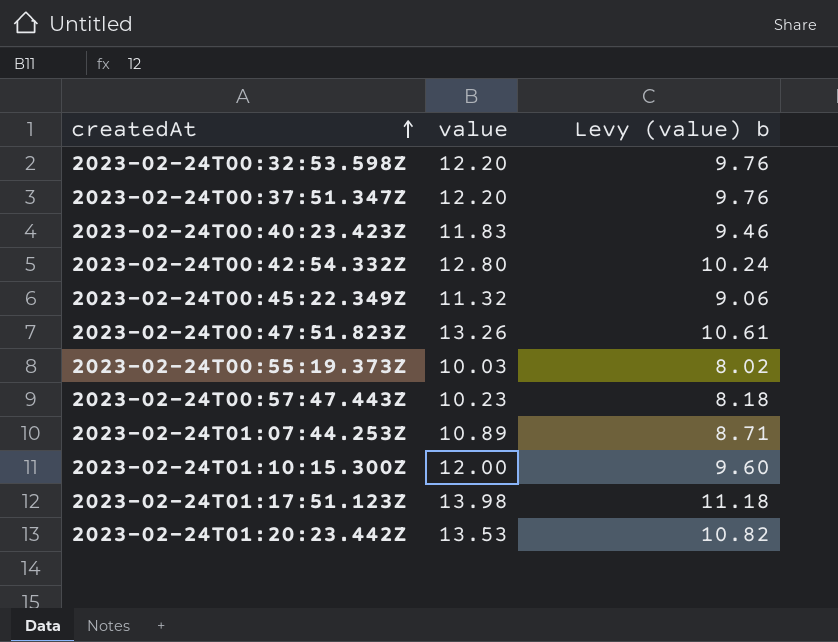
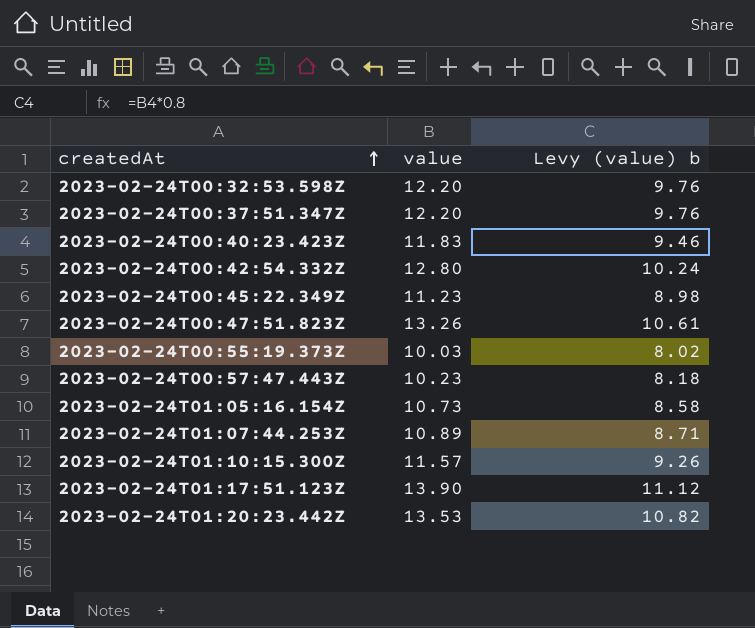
2023-02-24T00:45:22.349Z | value: 11.32 -> 11.23
2023-02-24T00:45:22.349Z | Levy (value) b: 9.06 -> 8.98
row 2023-02-24T01:05:16.154Z: none -> 10.73 | 8.58
2023-02-24T01:10:15.300Z | value: 12.00 -> 11.57
2023-02-24T01:10:15.300Z | Levy (value) b: 9.60 -> 9.26
2023-02-24T01:17:51.123Z | value: 13.98 -> 13.90
2023-02-24T01:17:51.123Z | Levy (value) b: 11.18 -> 11.12

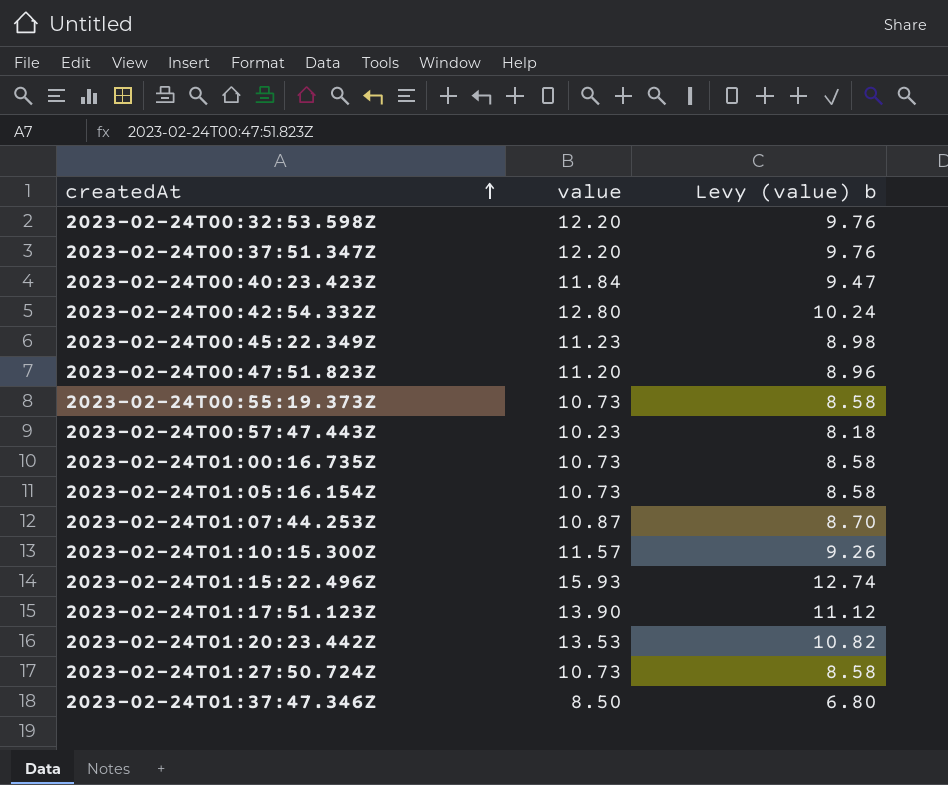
2023-02-24T00:40:23.423Z | value: 11.83 -> 11.84
2023-02-24T00:40:23.423Z | Levy (value) b: 9.46 -> 9.47
2023-02-24T00:47:51.823Z | value: 13.26 -> 11.20
2023-02-24T00:47:51.823Z | Levy (value) b: 10.61 -> 8.96
2023-02-24T00:55:19.373Z | value: 10.03 -> 10.73
2023-02-24T00:55:19.373Z | Levy (value) b: 8.02 -> 8.58
row 2023-02-24T01:00:16.735Z: none -> 10.73 | 8.58
2023-02-24T01:07:44.253Z | value: 10.89 -> 10.87
2023-02-24T01:07:44.253Z | Levy (value) b: 8.71 -> 8.70
row 2023-02-24T01:15:22.496Z: none -> 15.93 | 12.74
row 2023-02-24T01:27:50.724Z: none -> 10.73 | 8.58
row 2023-02-24T01:37:47.346Z: none -> 8.50 | 6.80

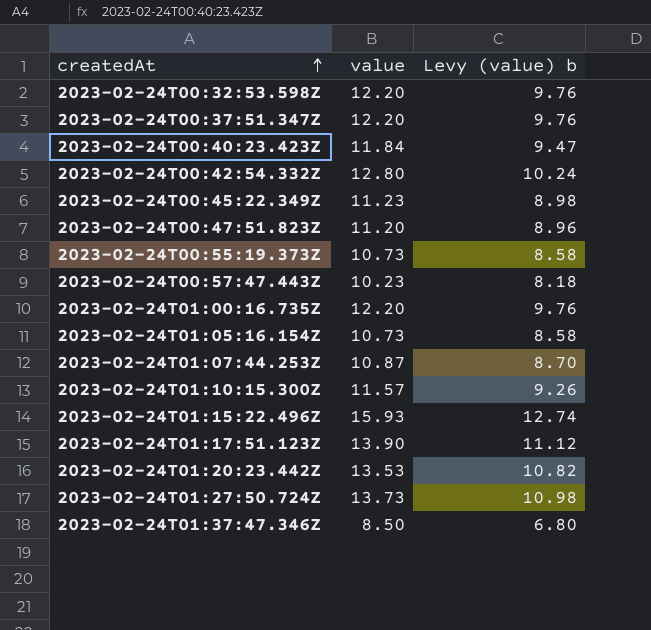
2023-02-24T01:00:16.735Z | value: 10.73 -> 12.20
2023-02-24T01:00:16.735Z | Levy (value) b: 8.58 -> 9.76
2023-02-24T01:27:50.724Z | value: 10.73 -> 13.73
2023-02-24T01:27:50.724Z | Levy (value) b: 8.58 -> 10.98

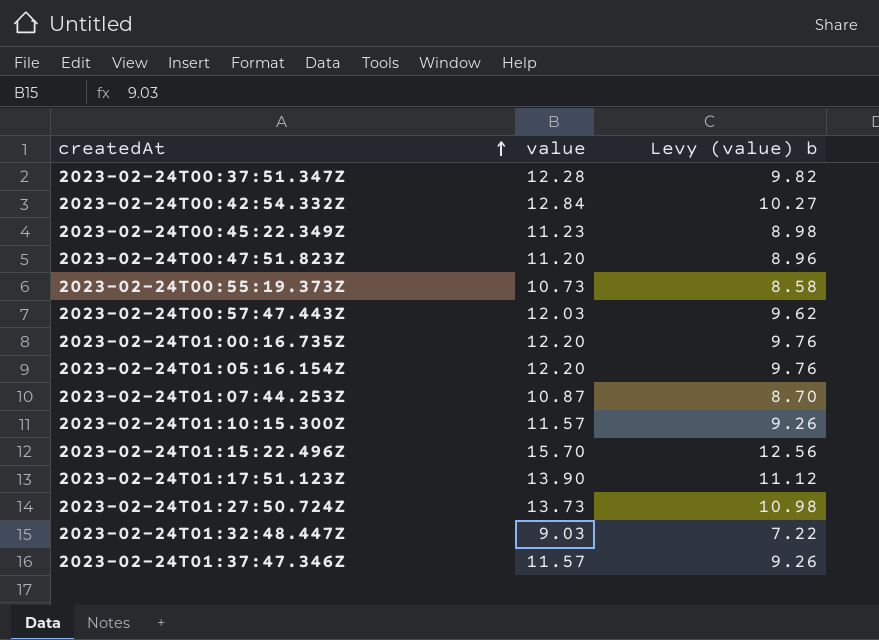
row 2023-02-24T00:32:53.598Z: 12.20 | 9.76 -> none
row 2023-02-24T00:40:23.423Z: 11.84 | 9.47 -> none
row 2023-02-24T01:20:23.442Z: 13.53 | 10.82 -> none
2023-02-24T00:37:51.347Z | value: 12.20 -> 12.28
2023-02-24T00:37:51.347Z | Levy (value) b: 9.76 -> 9.82
2023-02-24T00:42:54.332Z | value: 12.80 -> 12.84
2023-02-24T00:42:54.332Z | Levy (value) b: 10.24 -> 10.27
2023-02-24T00:57:47.443Z | value: 10.23 -> 12.03
2023-02-24T00:57:47.443Z | Levy (value) b: 8.18 -> 9.62
2023-02-24T01:05:16.154Z | value: 10.73 -> 12.20
2023-02-24T01:05:16.154Z | Levy (value) b: 8.58 -> 9.76
2023-02-24T01:15:22.496Z | value: 15.93 -> 15.70
2023-02-24T01:15:22.496Z | Levy (value) b: 12.74 -> 12.56
row 2023-02-24T01:32:48.447Z: none -> 9.03 | 7.22
2023-02-24T01:37:47.346Z | value: 8.50 -> 11.57
2023-02-24T01:37:47.346Z | Levy (value) b: 6.80 -> 9.26

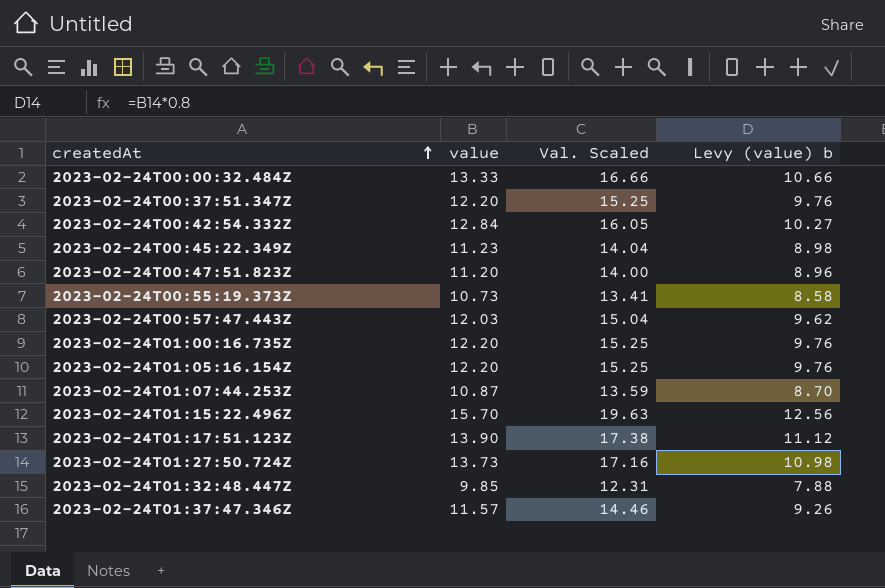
column Val. Scaled | formula: none -> [value] * 1.25
row 2023-02-24T01:10:15.300Z: 11.57 | 9.26 -> none
row 2023-02-24T00:00:32.484Z: none -> 13.33 | 16.66 | 10.66
2023-02-24T00:37:51.347Z | value: 12.28 -> 12.20
2023-02-24T00:37:51.347Z | Levy (value) b: 9.82 -> 9.76
2023-02-24T01:32:48.447Z | value: 9.03 -> 9.85
2023-02-24T01:32:48.447Z | Levy (value) b: 7.22 -> 7.88

